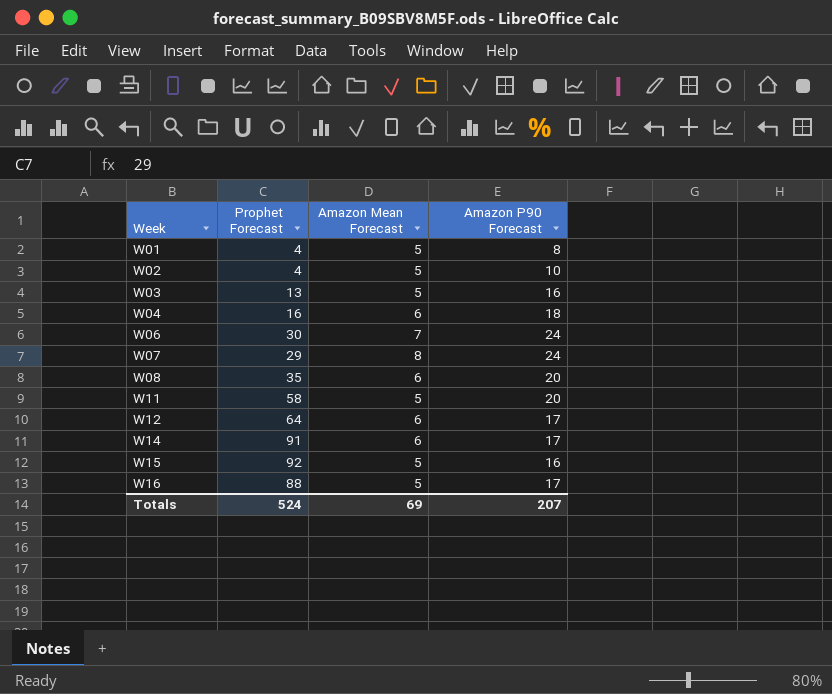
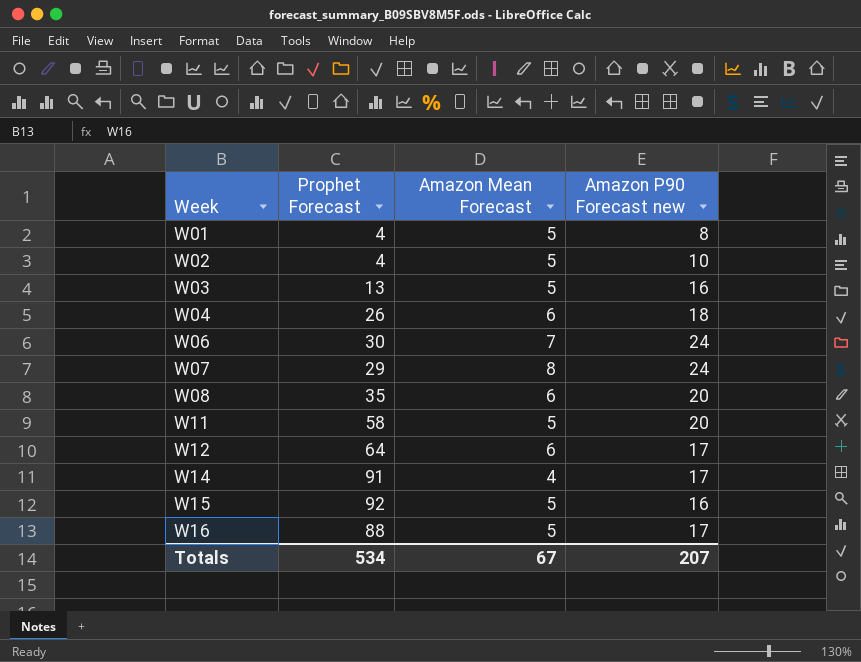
column name: Amazon P90 Forecast -> Amazon P90 Forecast new
W04 | Prophet Forecast: 16 -> 26
W14 | Amazon Mean Forecast: 6 -> 4
Totals | Prophet Forecast: 524 -> 534
Totals | Amazon Mean Forecast: 69 -> 67

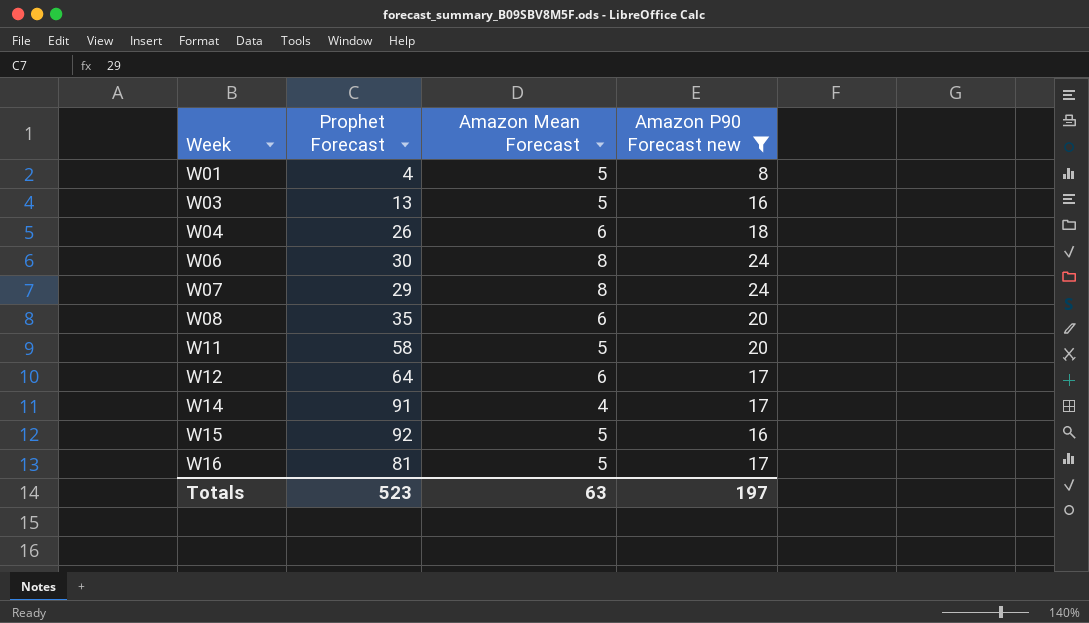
filter: none -> Amazon P90 Forecast new != 10
W06 | Amazon Mean Forecast: 7 -> 8
W16 | Prophet Forecast: 88 -> 81
Totals | Prophet Forecast: 534 -> 523
Totals | Amazon Mean Forecast: 67 -> 63
Totals | Amazon P90 Forecast new: 207 -> 197

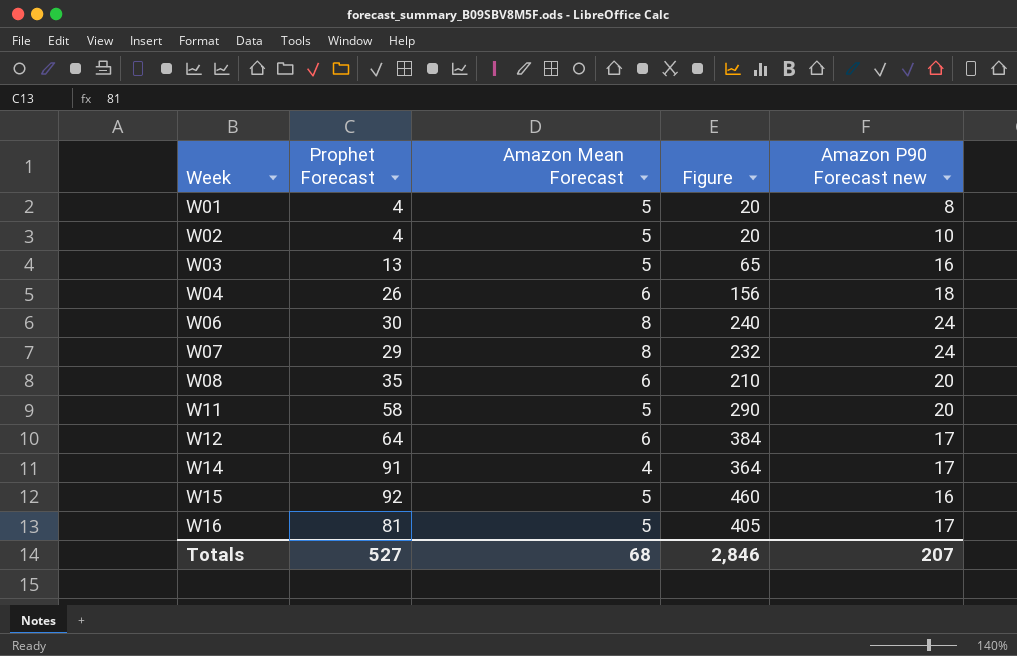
filter: Amazon P90 Forecast new != 10 -> none
column Figure | formula: none -> [Prophet Forecast] * [Amazon Mean Forecast]
Totals | Prophet Forecast: 523 -> 527
Totals | Amazon Mean Forecast: 63 -> 68
Totals | Amazon P90 Forecast new: 197 -> 207

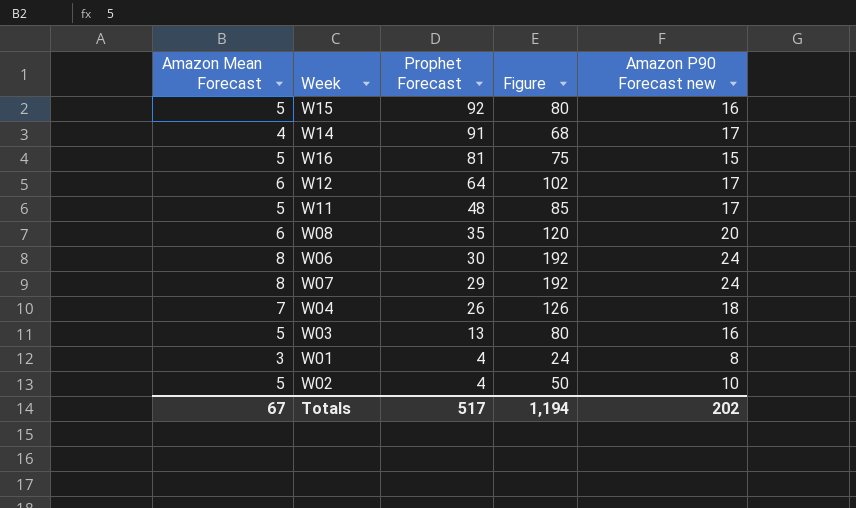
row order: Week ascending -> Prophet Forecast descending
column Amazon Mean Forecast | position: 3 -> 1
column Figure | formula: [Prophet Forecast] * [Amazon Mean Forecast] -> [Amazon Mean Forecast] * [Amazon P90 Forecast new]
W16 | Amazon P90 Forecast new: 17 -> 15
W11 | Prophet Forecast: 58 -> 48
W11 | Amazon P90 Forecast new: 20 -> 17
W04 | Amazon Mean Forecast: 6 -> 7
W01 | Amazon Mean Forecast: 5 -> 3
Totals | Amazon Mean Forecast: 68 -> 67
Totals | Prophet Forecast: 527 -> 517
Totals | Figure: 2,846 -> 1,194
Totals | Amazon P90 Forecast new: 207 -> 202

